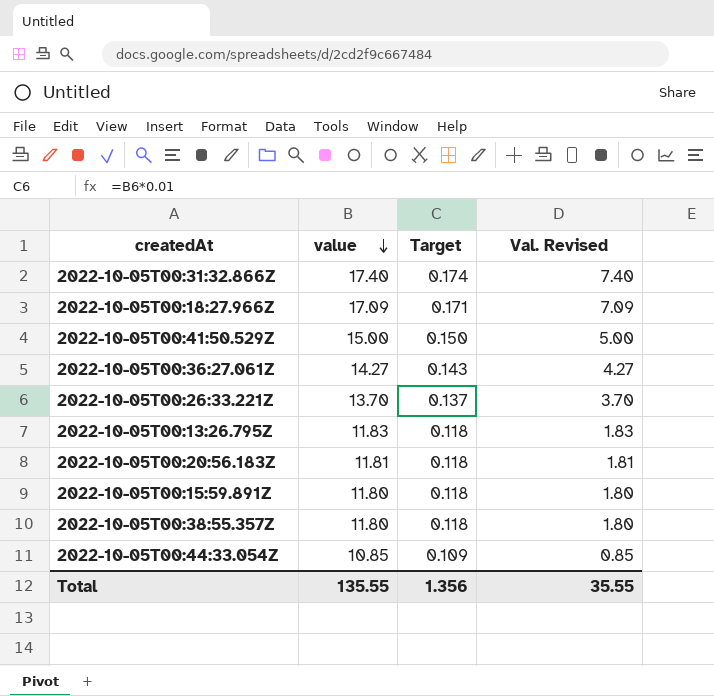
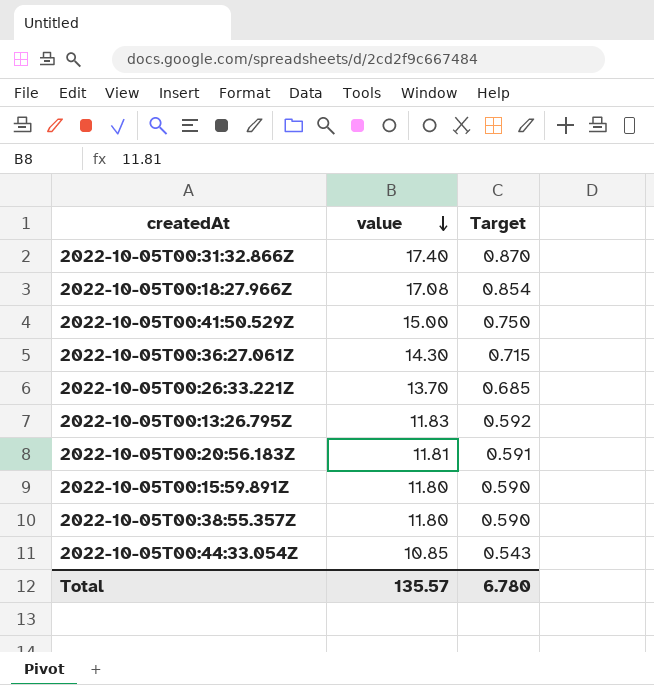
column Val. Revised | formula: [value] - 10 -> none
column Target | formula: [value] * 0.01 -> [value] * 0.05
2022-10-05T00:18:27.966Z | value: 17.09 -> 17.08
2022-10-05T00:36:27.061Z | value: 14.27 -> 14.30
Total | value: 135.55 -> 135.57
Total | Target: 1.356 -> 6.780

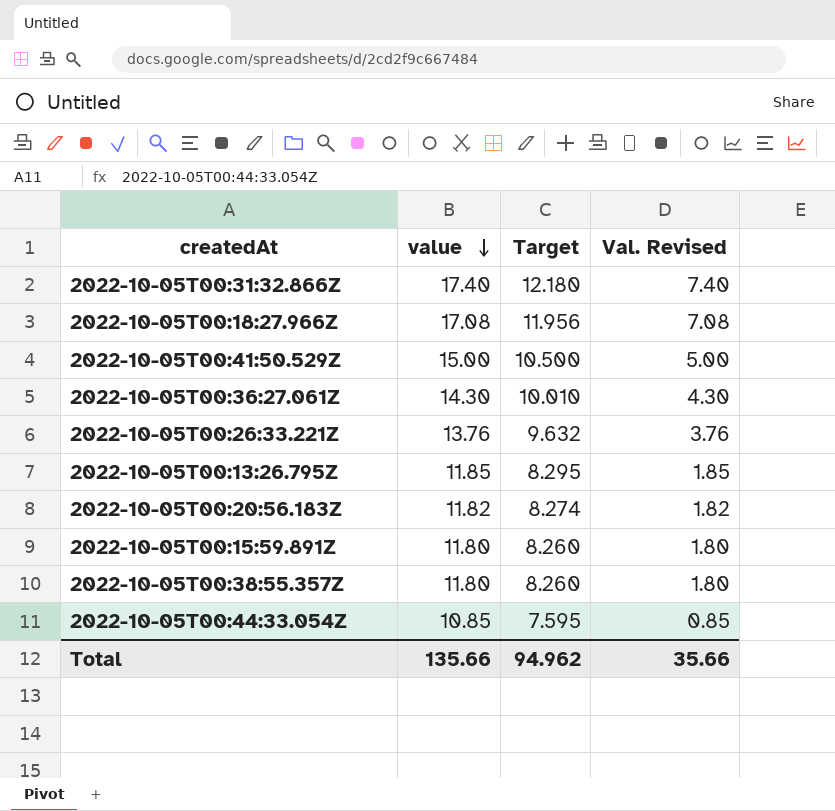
column Target | formula: [value] * 0.05 -> [value] * 0.7
column Val. Revised | formula: none -> [value] - 10
2022-10-05T00:26:33.221Z | value: 13.70 -> 13.76
2022-10-05T00:13:26.795Z | value: 11.83 -> 11.85
2022-10-05T00:20:56.183Z | value: 11.81 -> 11.82
Total | value: 135.57 -> 135.66
Total | Target: 6.780 -> 94.962

